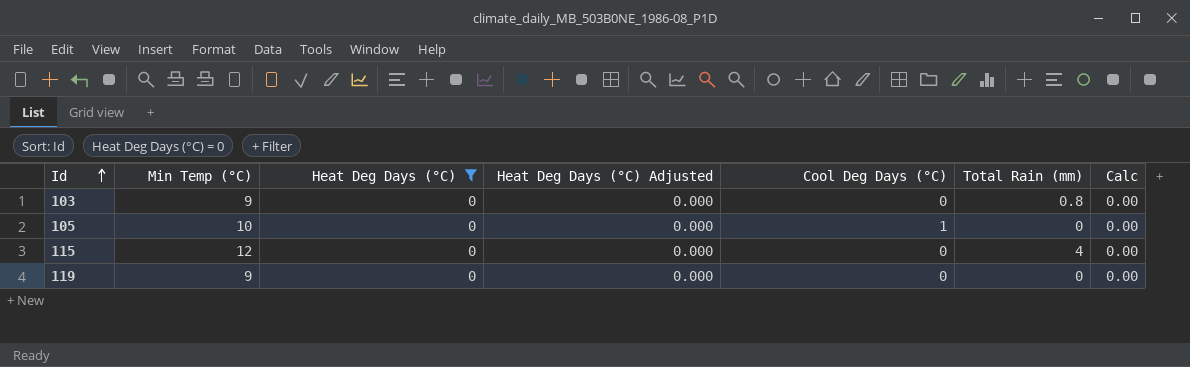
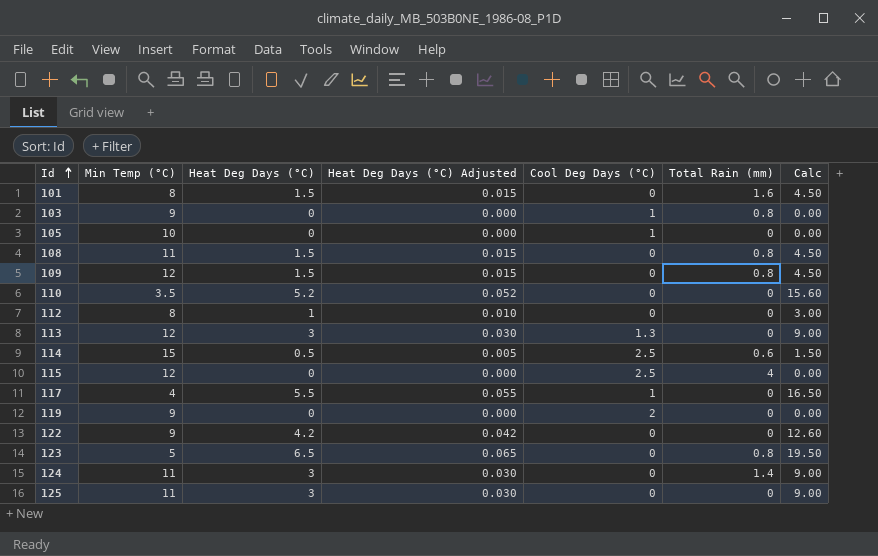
filter: Heat Deg Days (°C) = 0 -> none
103 | Cool Deg Days (°C): 0 -> 1
115 | Cool Deg Days (°C): 0 -> 2.5
119 | Cool Deg Days (°C): 0 -> 2

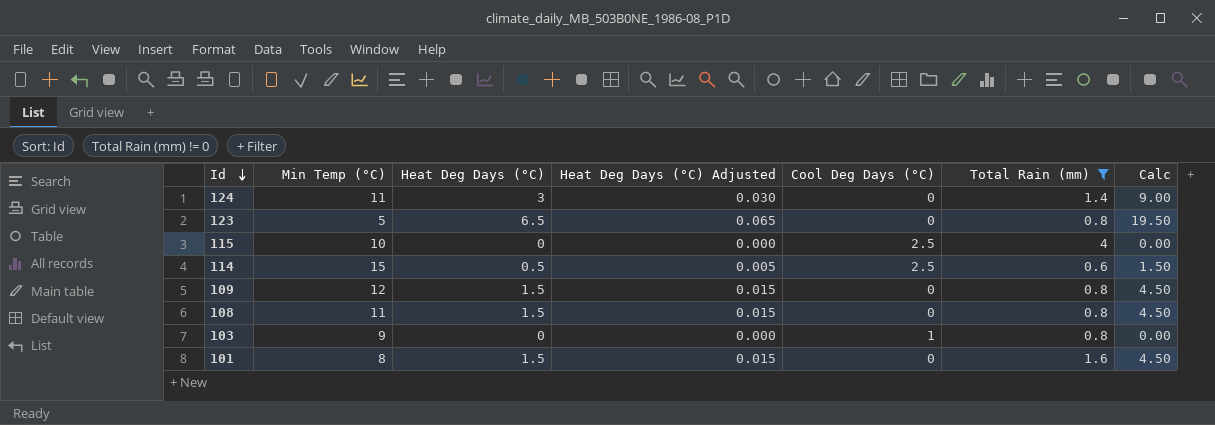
filter: none -> Total Rain (mm) != 0
row order: Id ascending -> Id descending
115 | Min Temp (°C): 12 -> 10

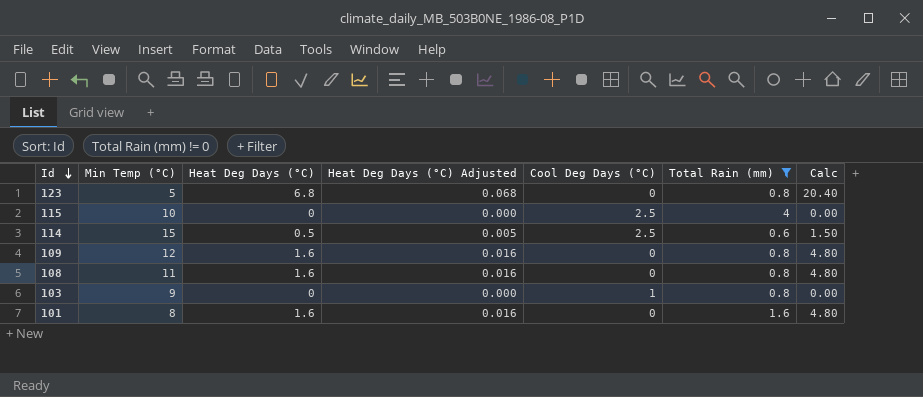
row 124: 11 | 3 | 0.030 | 0 | 1.4 | 9.00 -> none
123 | Heat Deg Days (°C): 6.5 -> 6.8
123 | Heat Deg Days (°C) Adjusted: 0.065 -> 0.068
123 | Calc: 19.50 -> 20.40
109 | Heat Deg Days (°C): 1.5 -> 1.6
109 | Heat Deg Days (°C) Adjusted: 0.015 -> 0.016
109 | Calc: 4.50 -> 4.80
108 | Heat Deg Days (°C): 1.5 -> 1.6
108 | Heat Deg Days (°C) Adjusted: 0.015 -> 0.016
108 | Calc: 4.50 -> 4.80
101 | Heat Deg Days (°C): 1.5 -> 1.6
101 | Heat Deg Days (°C) Adjusted: 0.015 -> 0.016
101 | Calc: 4.50 -> 4.80

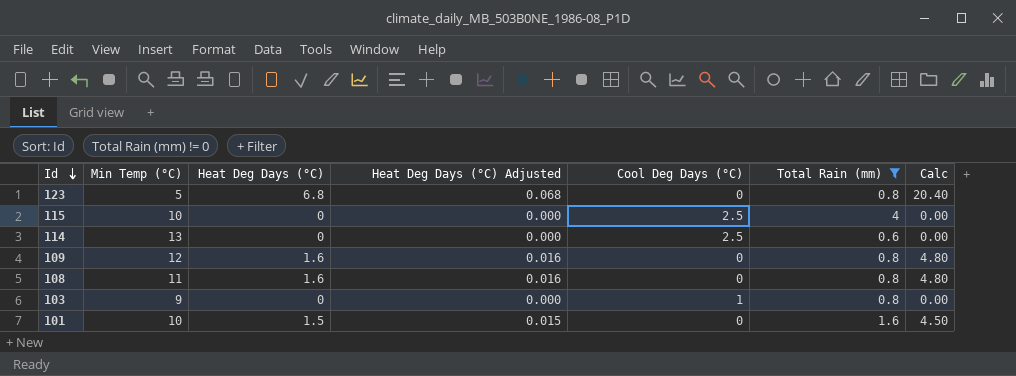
114 | Min Temp (°C): 15 -> 13
114 | Heat Deg Days (°C): 0.5 -> 0
114 | Heat Deg Days (°C) Adjusted: 0.005 -> 0.000
114 | Calc: 1.50 -> 0.00
101 | Min Temp (°C): 8 -> 10
101 | Heat Deg Days (°C): 1.6 -> 1.5
101 | Heat Deg Days (°C) Adjusted: 0.016 -> 0.015
101 | Calc: 4.80 -> 4.50

